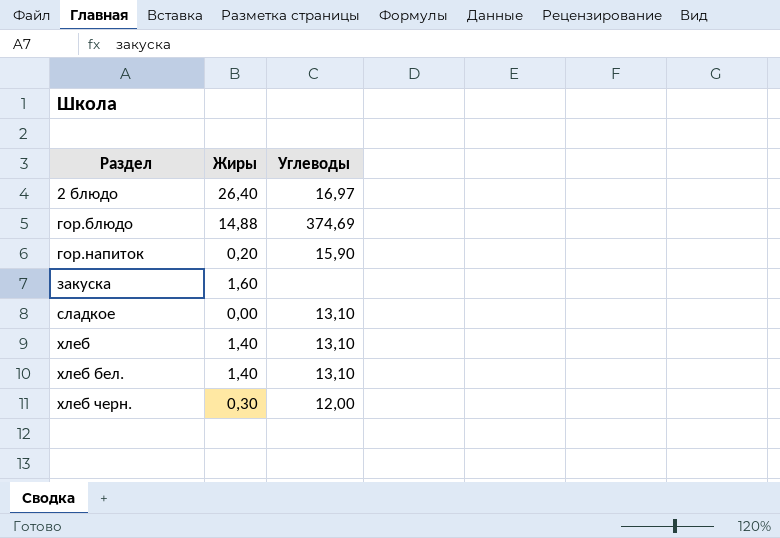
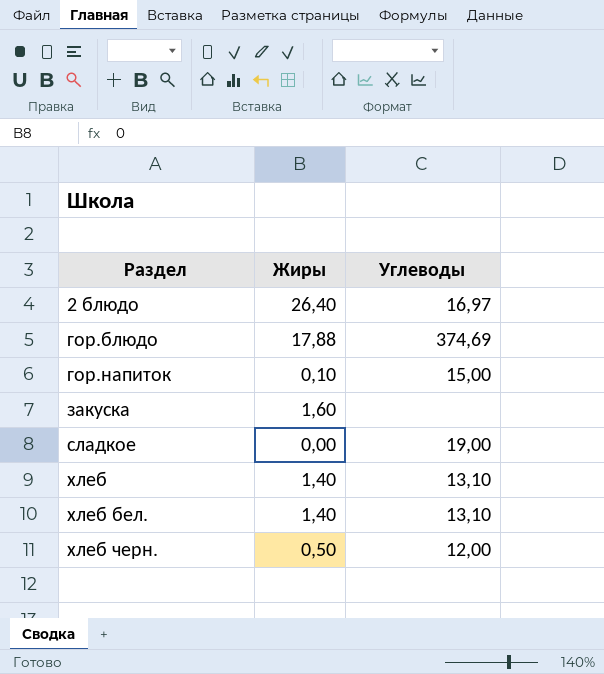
гор.блюдо | Жиры: 14,88 -> 17,88
гор.напиток | Жиры: 0,20 -> 0,10
гор.напиток | Углеводы: 15,90 -> 15,00
сладкое | Углеводы: 13,10 -> 19,00
хлеб черн. | Жиры: 0,30 -> 0,50

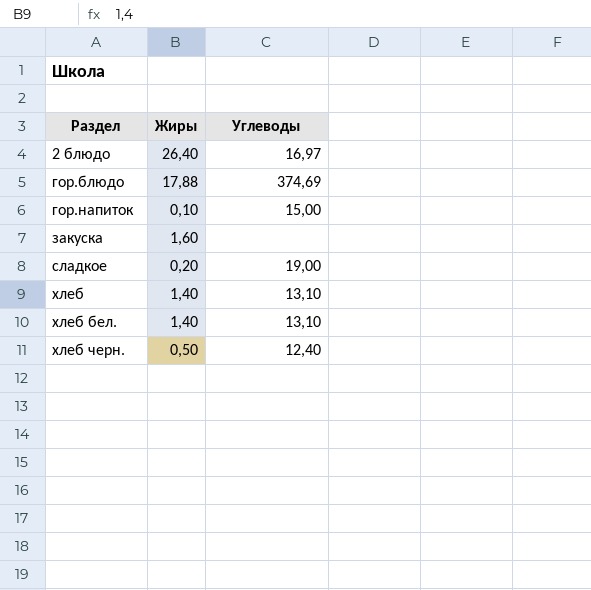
сладкое | Жиры: 0,00 -> 0,20
хлеб черн. | Углеводы: 12,00 -> 12,40

